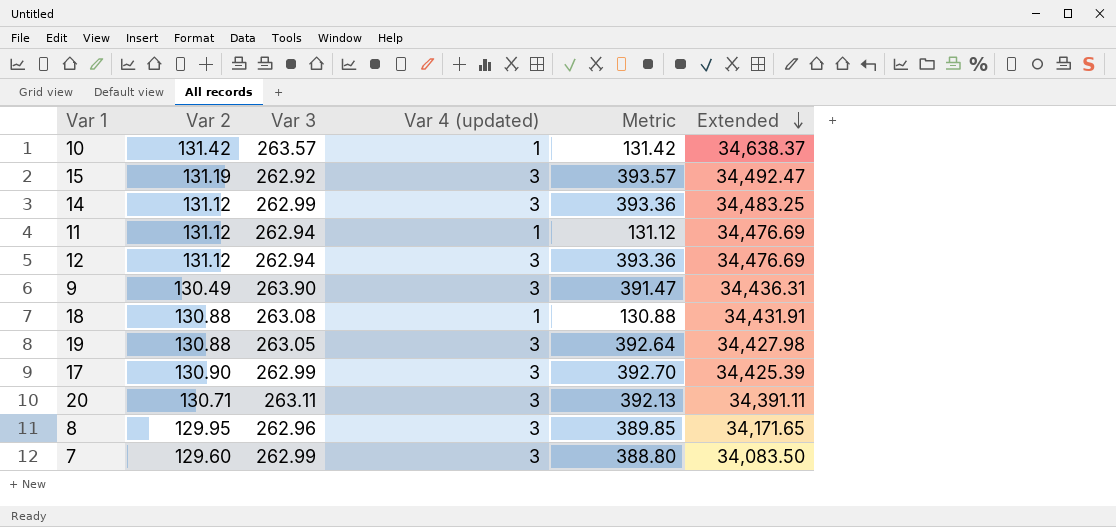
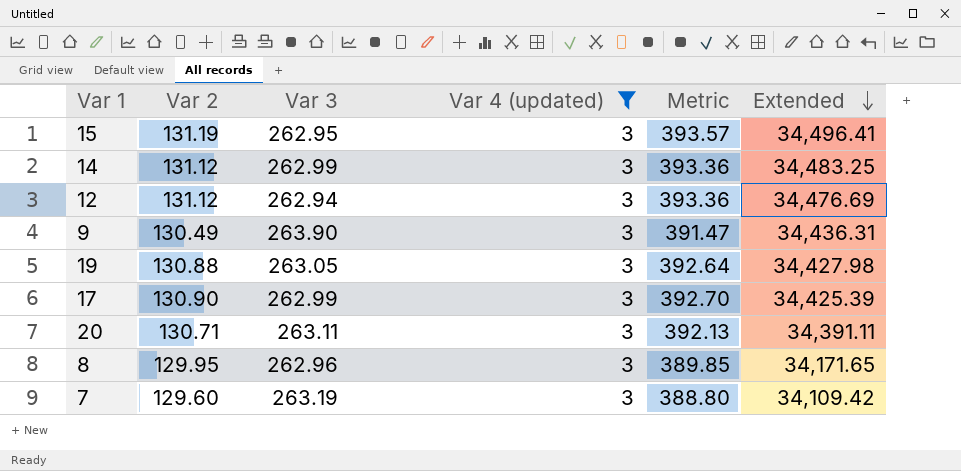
filter: none -> Var 4 (updated) = 3
15 | Var 3: 262.92 -> 262.95
15 | Extended: 34,492.47 -> 34,496.41
7 | Var 3: 262.99 -> 263.19
7 | Extended: 34,083.50 -> 34,109.42

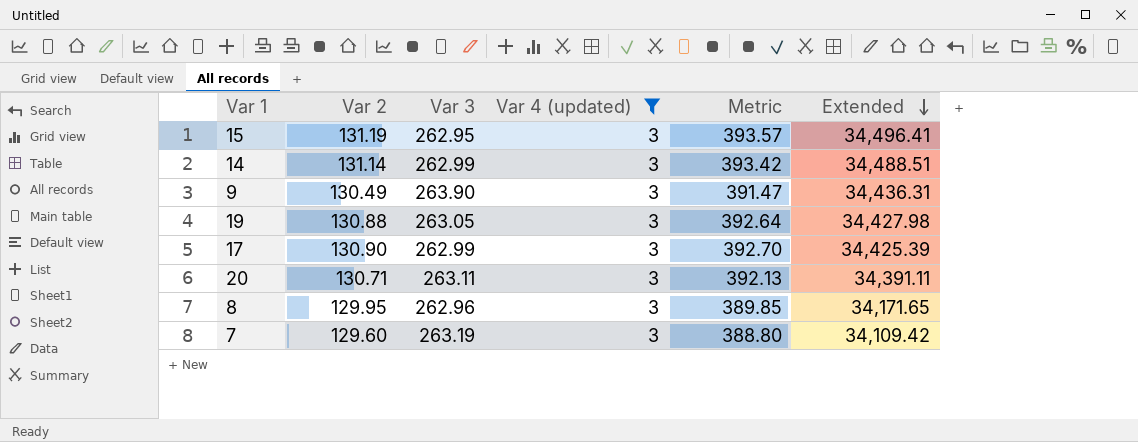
row 12: 131.12 | 262.94 | 3 | 393.36 | 34,476.69 -> none
14 | Var 2: 131.12 -> 131.14
14 | Metric: 393.36 -> 393.42
14 | Extended: 34,483.25 -> 34,488.51

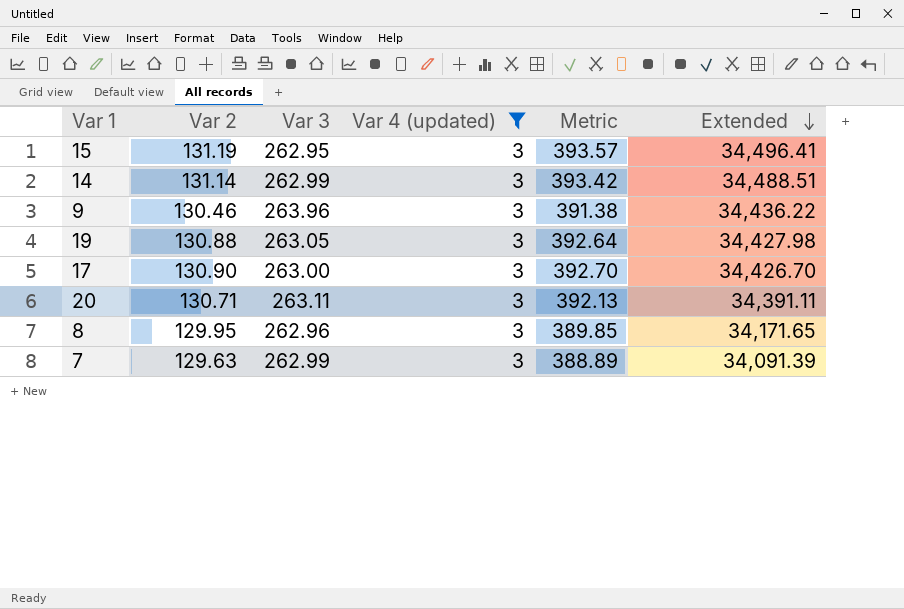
9 | Var 2: 130.49 -> 130.46
9 | Var 3: 263.90 -> 263.96
9 | Metric: 391.47 -> 391.38
9 | Extended: 34,436.31 -> 34,436.22
17 | Var 3: 262.99 -> 263.00
17 | Extended: 34,425.39 -> 34,426.70
7 | Var 2: 129.60 -> 129.63
7 | Var 3: 263.19 -> 262.99
7 | Metric: 388.80 -> 388.89
7 | Extended: 34,109.42 -> 34,091.39

